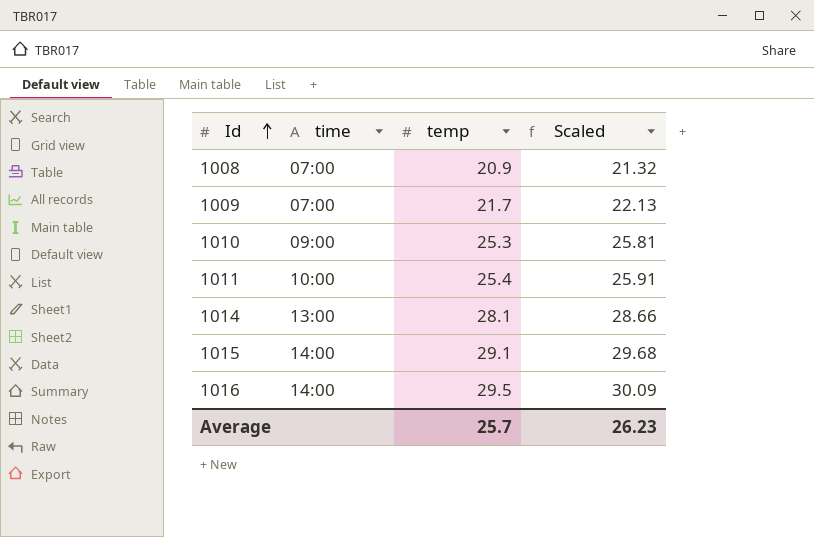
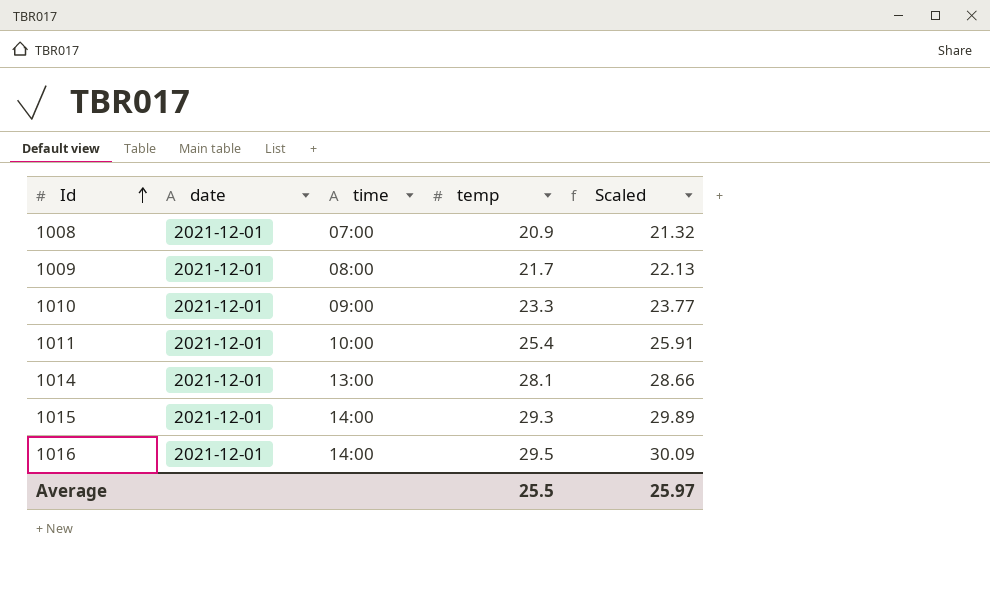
column date | position: none -> 2
1009 | time: 07:00 -> 08:00
1010 | temp: 25.3 -> 23.3
1010 | Scaled: 25.81 -> 23.77
1015 | temp: 29.1 -> 29.3
1015 | Scaled: 29.68 -> 29.89
Average | temp: 25.7 -> 25.5
Average | Scaled: 26.23 -> 25.97

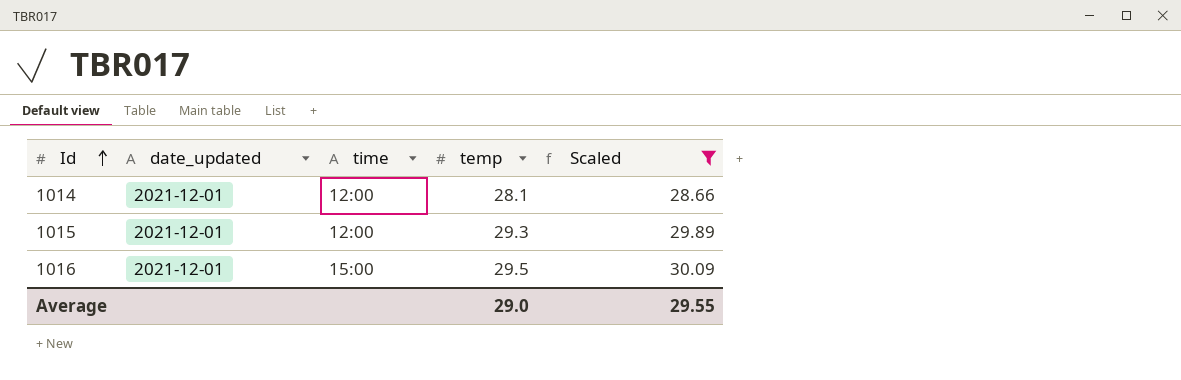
filter: none -> Scaled >= 28.66
column name: date -> date_updated
1014 | time: 13:00 -> 12:00
1015 | time: 14:00 -> 12:00
1016 | time: 14:00 -> 15:00
Average | temp: 25.5 -> 29.0
Average | Scaled: 25.97 -> 29.55

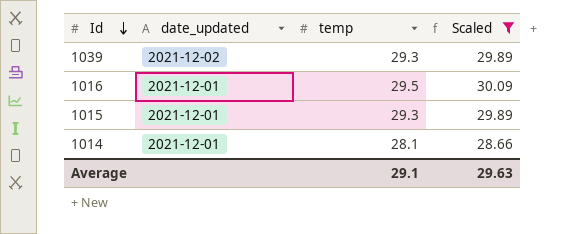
row order: Id ascending -> Id descending
column time | position: 3 -> none
row 1039: none -> 2021-12-02 | 29.3 | 29.89
Average | temp: 29.0 -> 29.1
Average | Scaled: 29.55 -> 29.63

